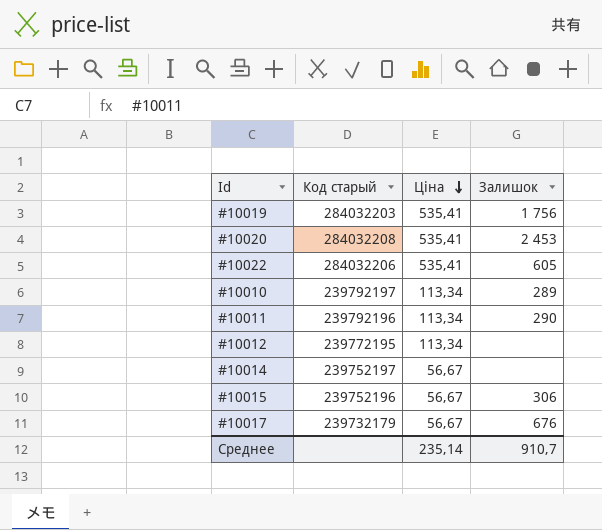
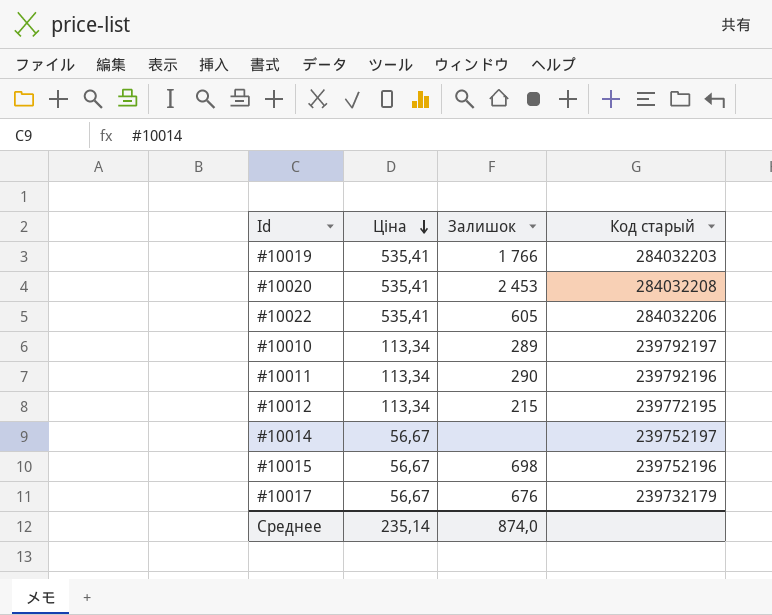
column Код старый | position: 2 -> 4
#10019 | Залишок: 1 756 -> 1 766
#10012 | Залишок: none -> 215
#10015 | Залишок: 306 -> 698
Среднее | Залишок: 910,7 -> 874,0

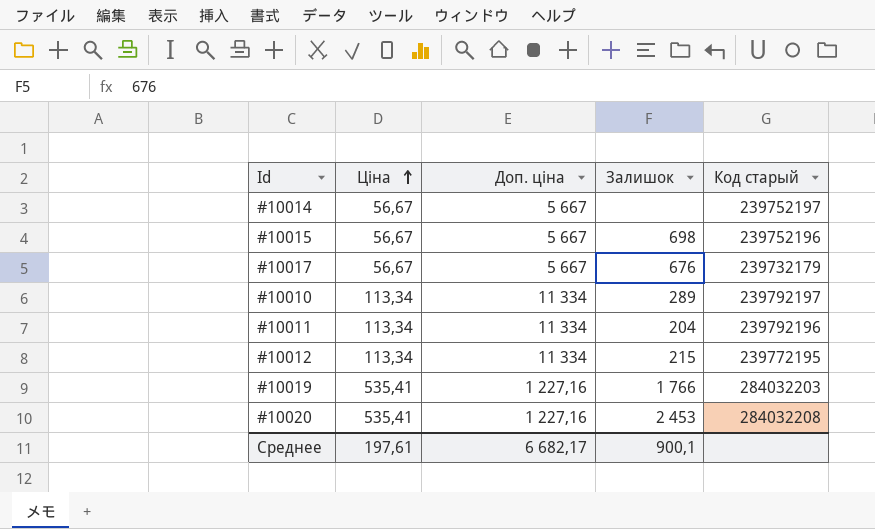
row order: Ціна descending -> Ціна ascending
column Доп. ціна | position: none -> 3
row #10022: 535,41 | 605 | 284032206 -> none
#10011 | Залишок: 290 -> 204
Среднее | Ціна: 235,14 -> 197,61
Среднее | Залишок: 874,0 -> 900,1

